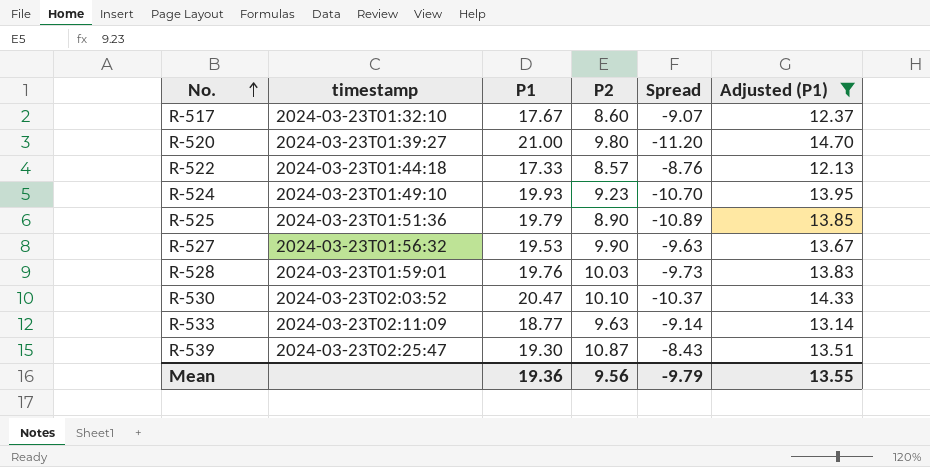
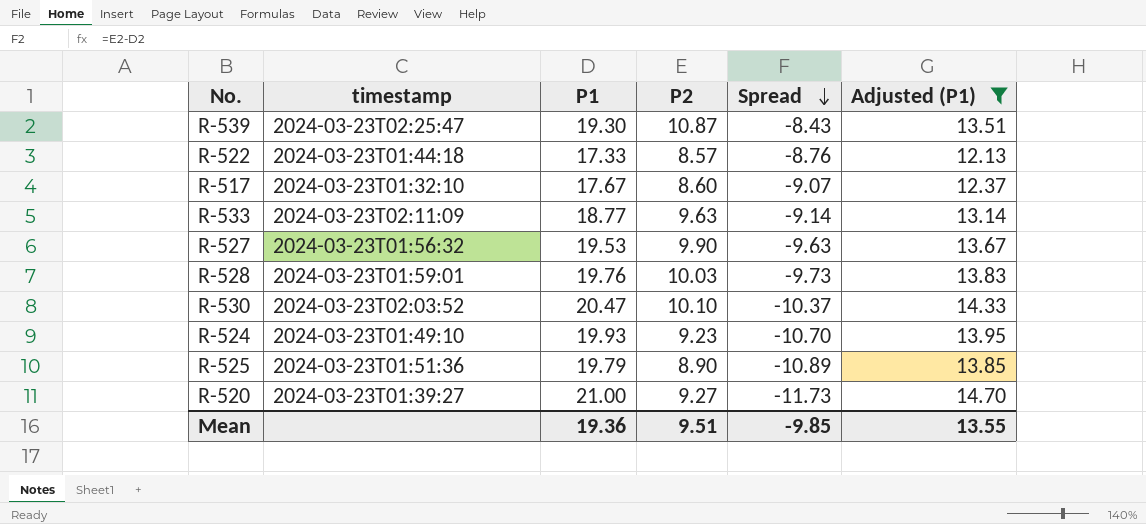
row order: No. ascending -> Spread descending
R-520 | P2: 9.80 -> 9.27
R-520 | Spread: -11.20 -> -11.73
Mean | P2: 9.56 -> 9.51
Mean | Spread: -9.79 -> -9.85

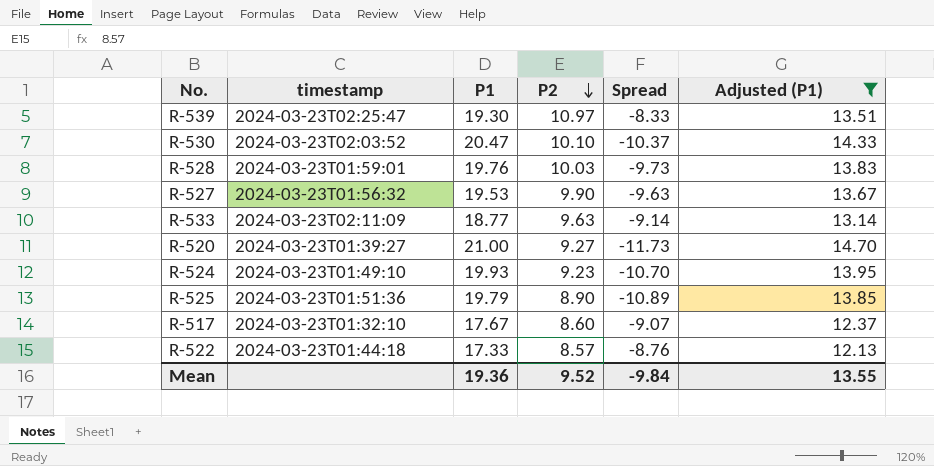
row order: Spread descending -> P2 descending
R-539 | P2: 10.87 -> 10.97
R-539 | Spread: -8.43 -> -8.33
Mean | P2: 9.51 -> 9.52
Mean | Spread: -9.85 -> -9.84

